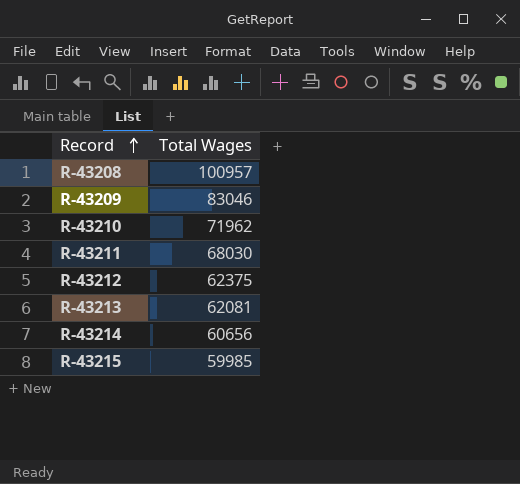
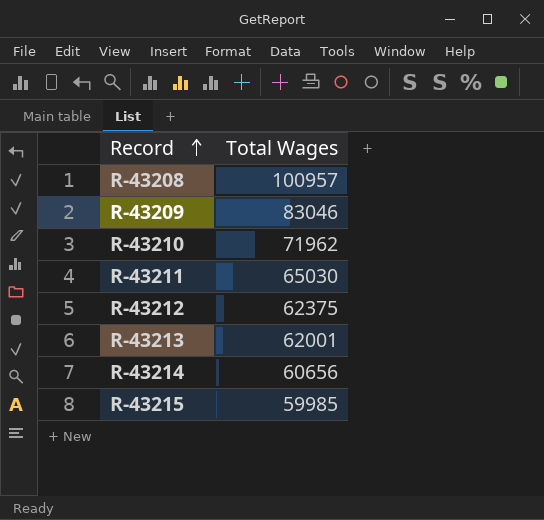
R-43211 | Total Wages: 68030 -> 65030
R-43213 | Total Wages: 62081 -> 62001

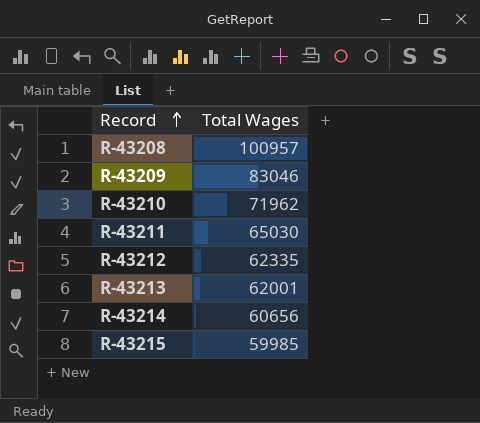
R-43212 | Total Wages: 62375 -> 62335

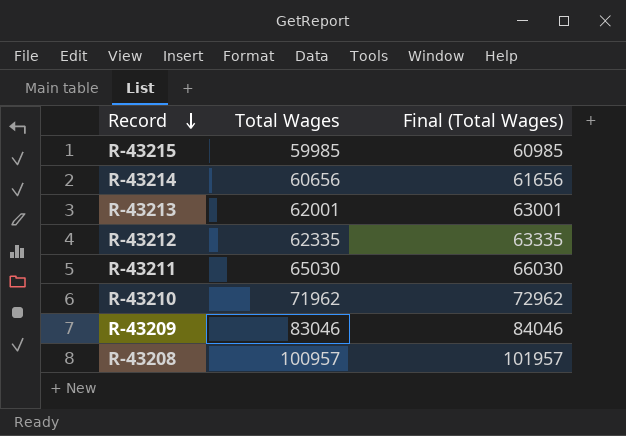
row order: Record ascending -> Record descending
column Final (Total Wages) | formula: none -> [Total Wages] + 1000

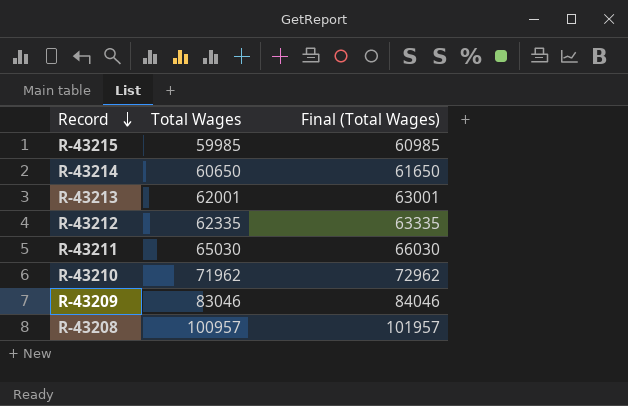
R-43214 | Total Wages: 60656 -> 60650
R-43214 | Final (Total Wages): 61656 -> 61650

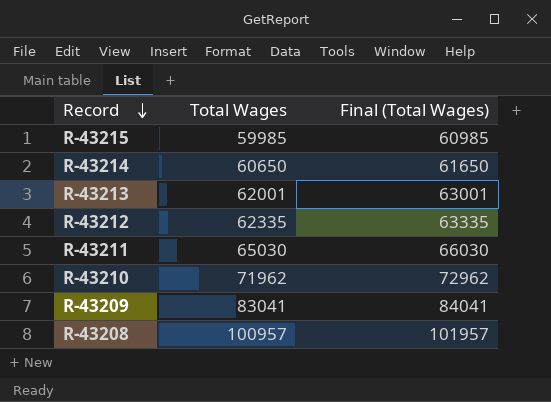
R-43209 | Total Wages: 83046 -> 83041
R-43209 | Final (Total Wages): 84046 -> 84041

